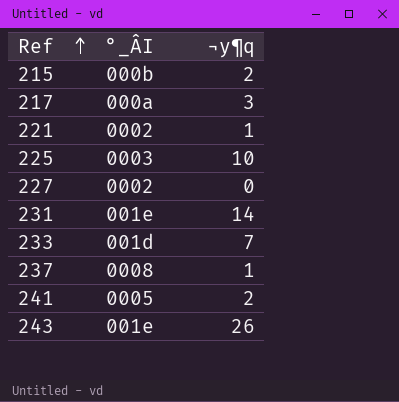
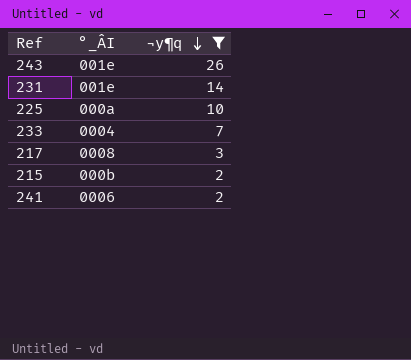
filter: none -> ¬y¶q >= 2
row order: Ref ascending -> ¬y¶q descending
225 | °_ÂI: 0003 -> 000a
233 | °_ÂI: 001d -> 0004
217 | °_ÂI: 000a -> 0008
241 | °_ÂI: 0005 -> 0006

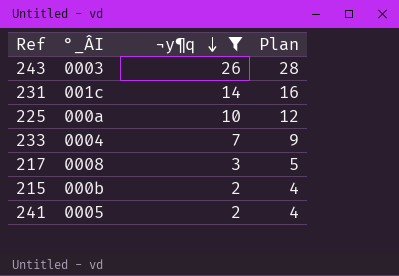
column Plan | formula: none -> [¬y¶q] + 2
243 | °_ÂI: 001e -> 0003
231 | °_ÂI: 001e -> 001c
241 | °_ÂI: 0006 -> 0005

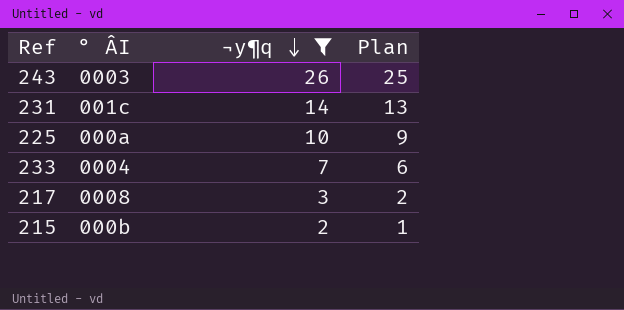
column name: °_ÂI -> ° ÂI
column Plan | formula: [¬y¶q] + 2 -> [¬y¶q] - 1
row 241: 0005 | 2 | 4 -> none

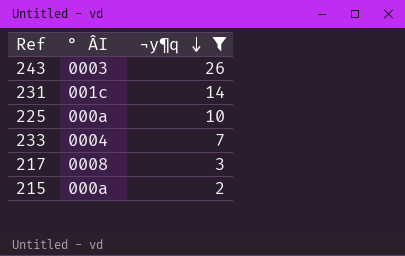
column Plan | formula: [¬y¶q] - 1 -> none
215 | ° ÂI: 000b -> 000a

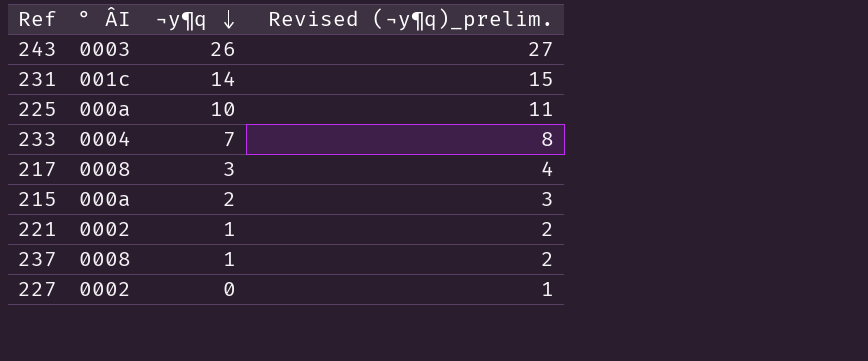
filter: ¬y¶q >= 2 -> none
column Revised (¬y¶q)_prelim. | formula: none -> [¬y¶q] + 1

